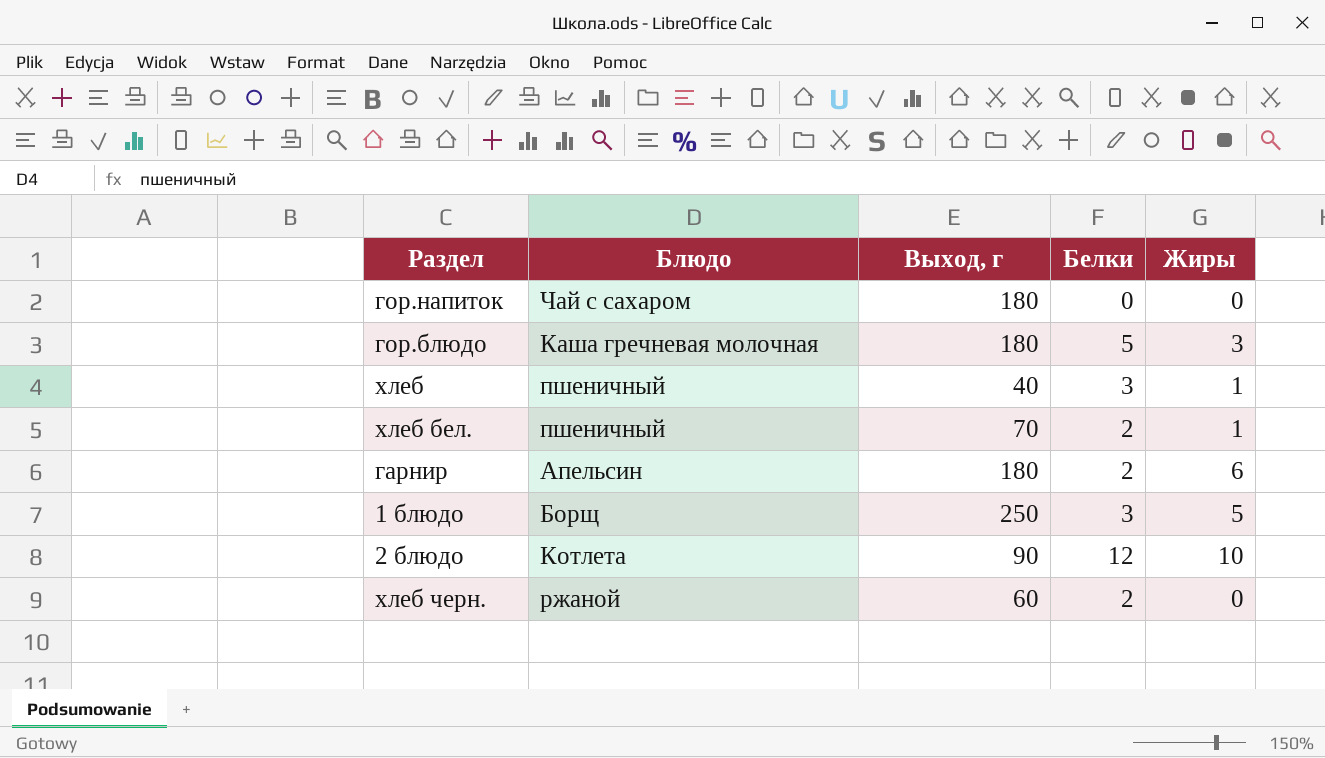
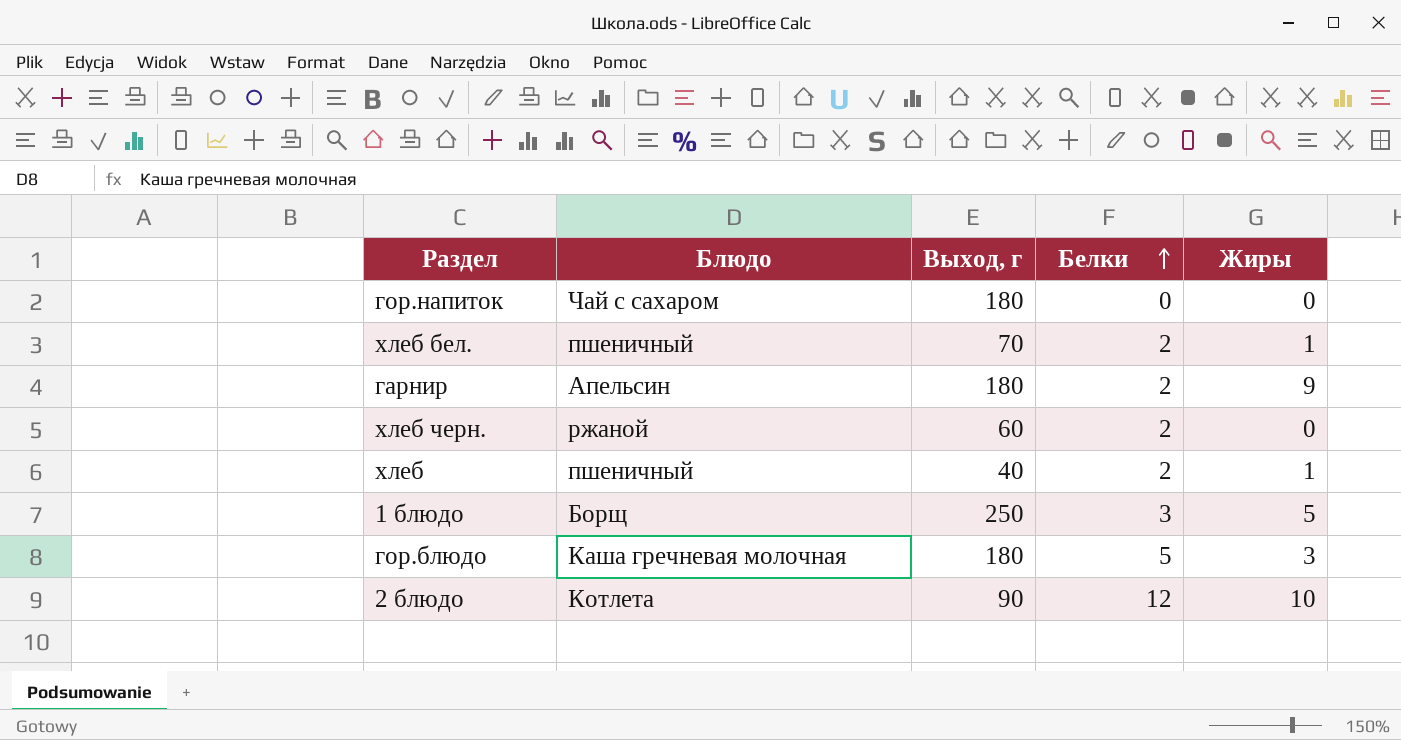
row order: none -> Белки ascending
гарнир | Жиры: 6 -> 9
хлеб | Белки: 3 -> 2

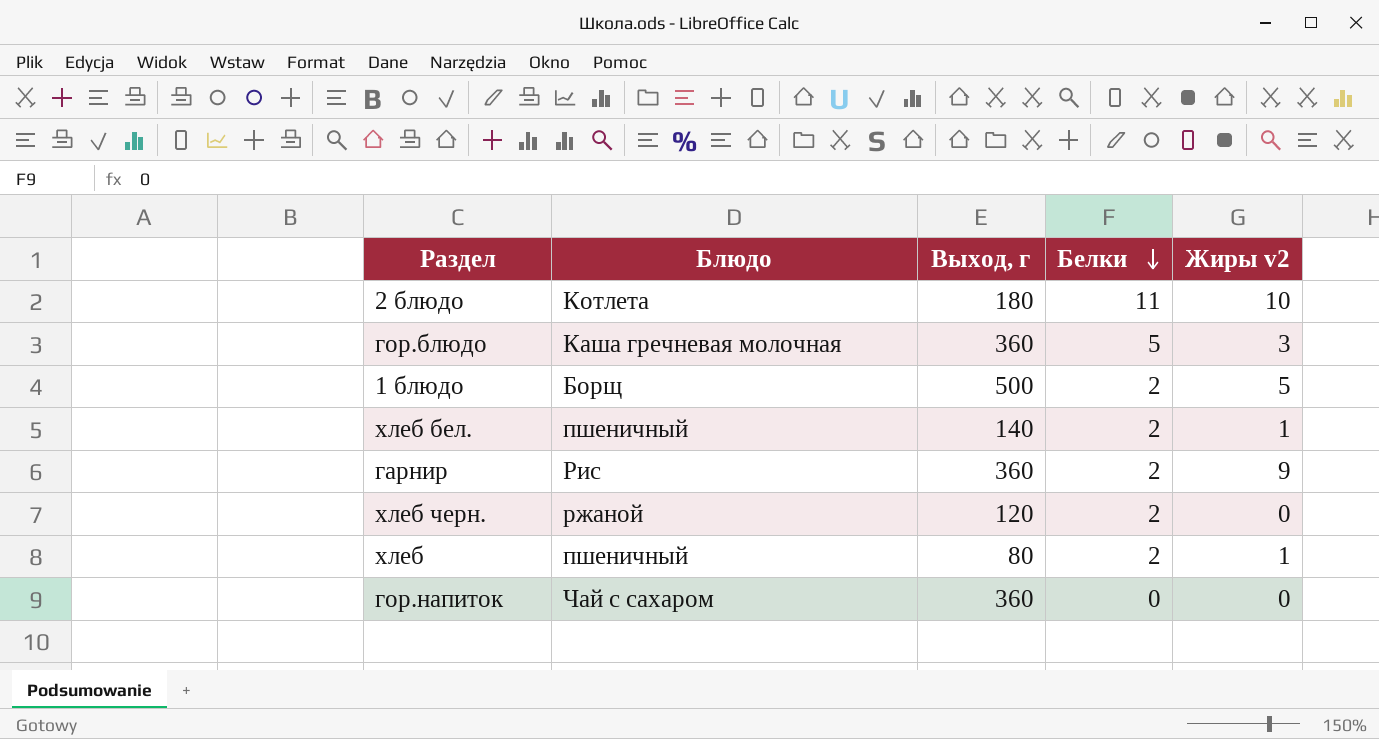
row order: Белки ascending -> Белки descending
column name: Жиры -> Жиры v2
2 блюдо | Выход, г: 90 -> 180
2 блюдо | Белки: 12 -> 11
гор.блюдо | Выход, г: 180 -> 360
1 блюдо | Выход, г: 250 -> 500
1 блюдо | Белки: 3 -> 2
хлеб бел. | Выход, г: 70 -> 140
гарнир | Блюдо: Апельсин -> Рис
гарнир | Выход, г: 180 -> 360
хлеб черн. | Выход, г: 60 -> 120
хлеб | Выход, г: 40 -> 80
гор.напиток | Выход, г: 180 -> 360

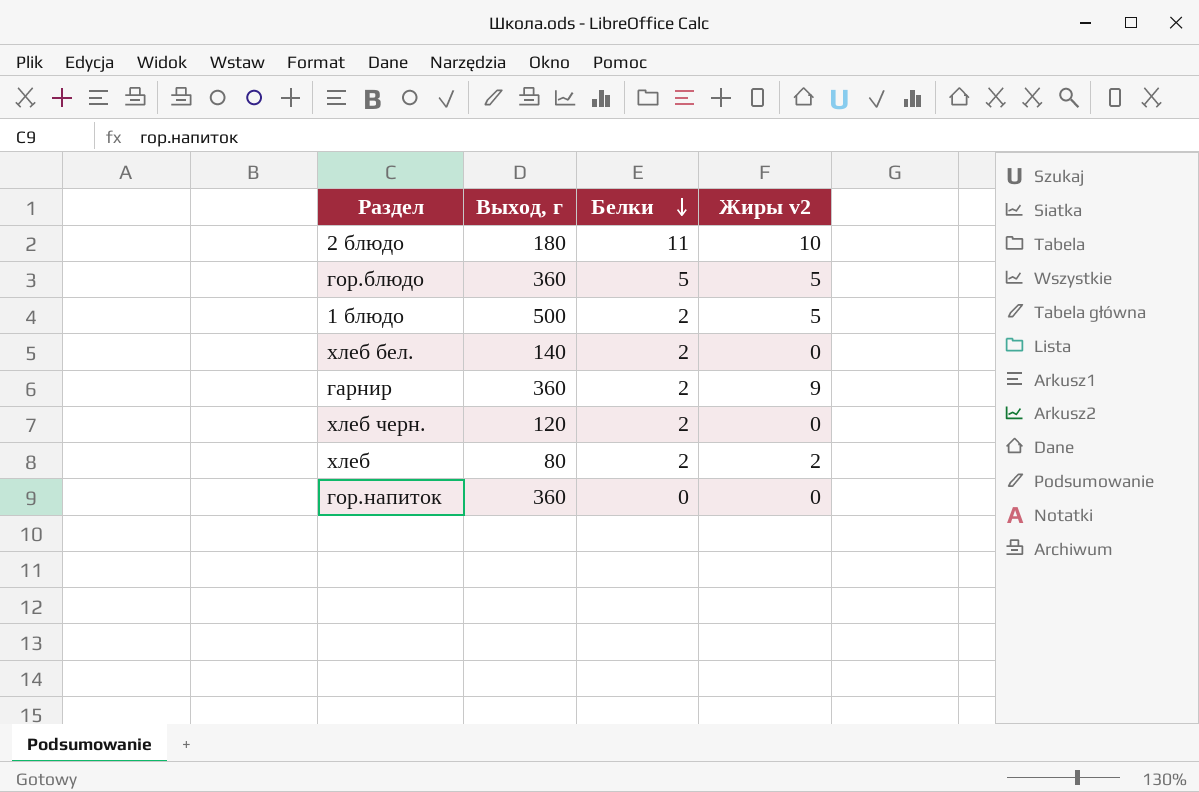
column Блюдо | position: 2 -> none
гор.блюдо | Жиры v2: 3 -> 5
хлеб бел. | Жиры v2: 1 -> 0
хлеб | Жиры v2: 1 -> 2

